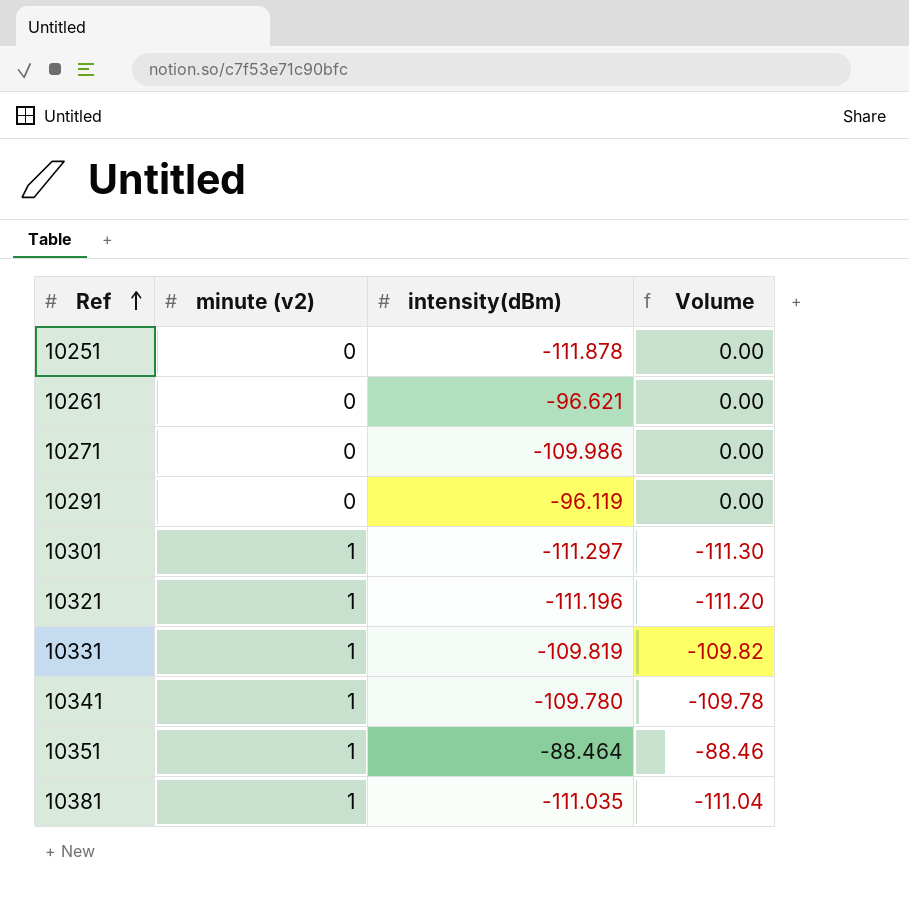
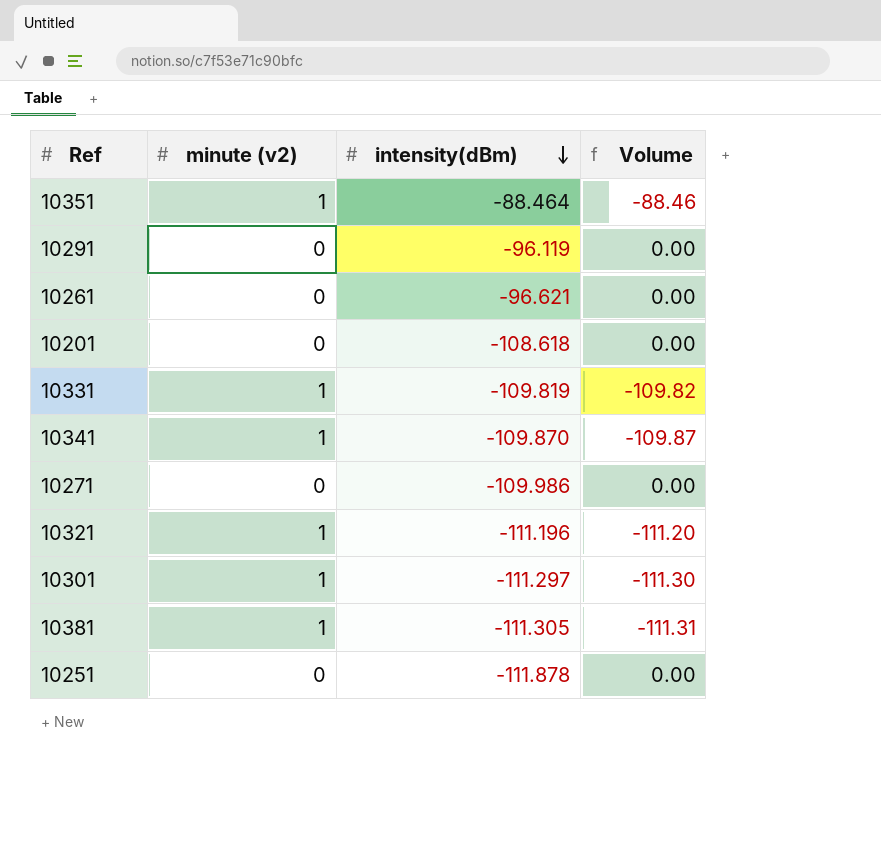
row order: Ref ascending -> intensity(dBm) descending
row 10201: none -> 0 | -108.618 | 0.00
10341 | intensity(dBm): -109.780 -> -109.870
10341 | Volume: -109.78 -> -109.87
10381 | intensity(dBm): -111.035 -> -111.305
10381 | Volume: -111.04 -> -111.31

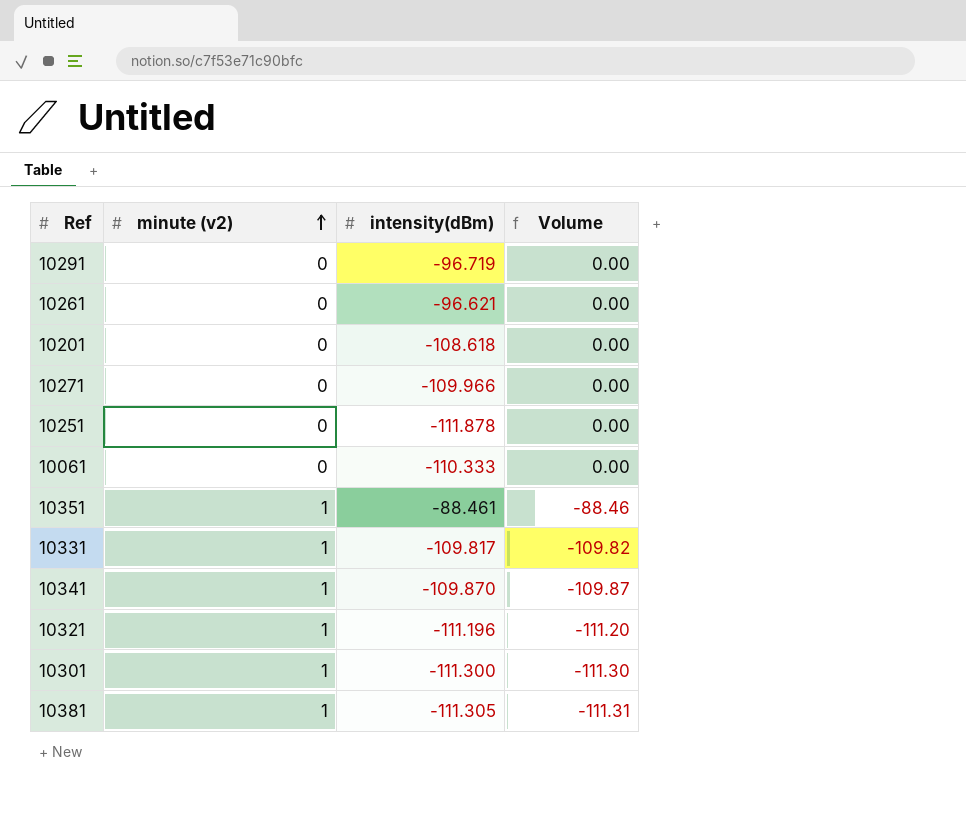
row order: intensity(dBm) descending -> minute (v2) ascending
10291 | intensity(dBm): -96.119 -> -96.719
10271 | intensity(dBm): -109.986 -> -109.966
row 10061: none -> 0 | -110.333 | 0.00
10351 | intensity(dBm): -88.464 -> -88.461
10331 | intensity(dBm): -109.819 -> -109.817
10301 | intensity(dBm): -111.297 -> -111.300

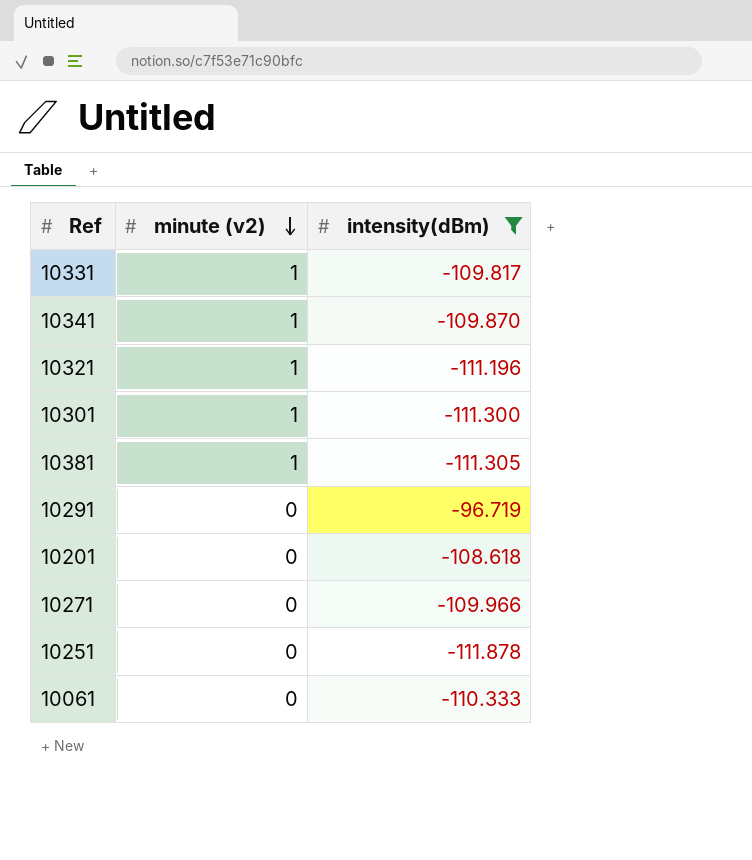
filter: none -> intensity(dBm) <= -96.719
row order: minute (v2) ascending -> minute (v2) descending
column Volume | formula: [minute (v2)] * [intensity(dBm)] -> none

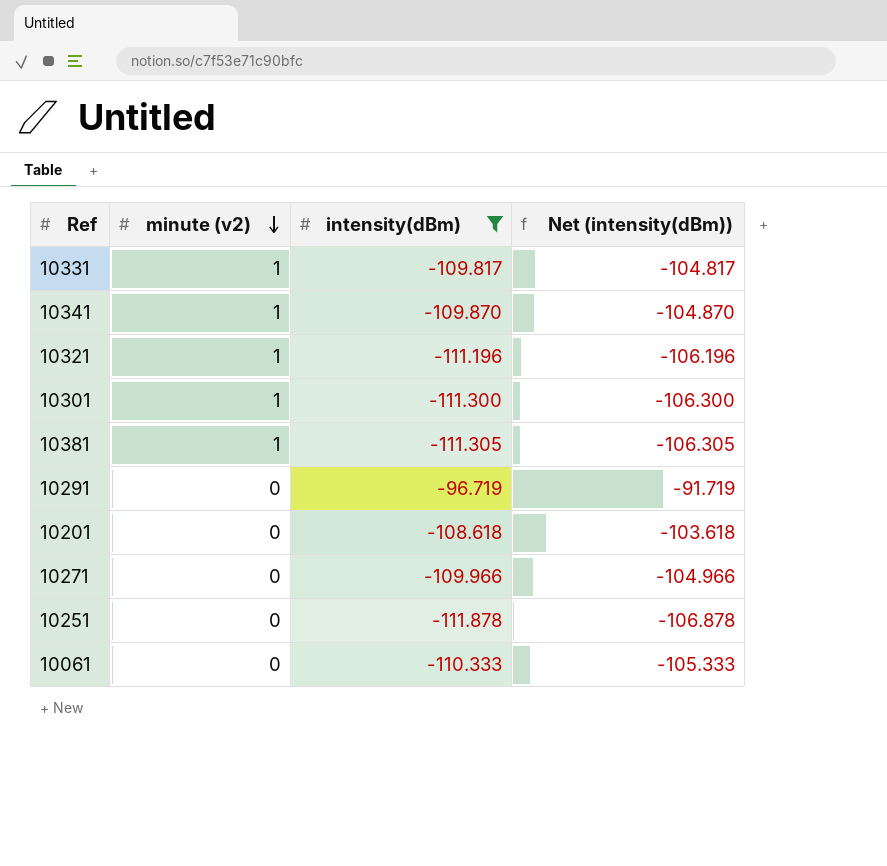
column Net (intensity(dBm)) | formula: none -> [intensity(dBm)] + 5

